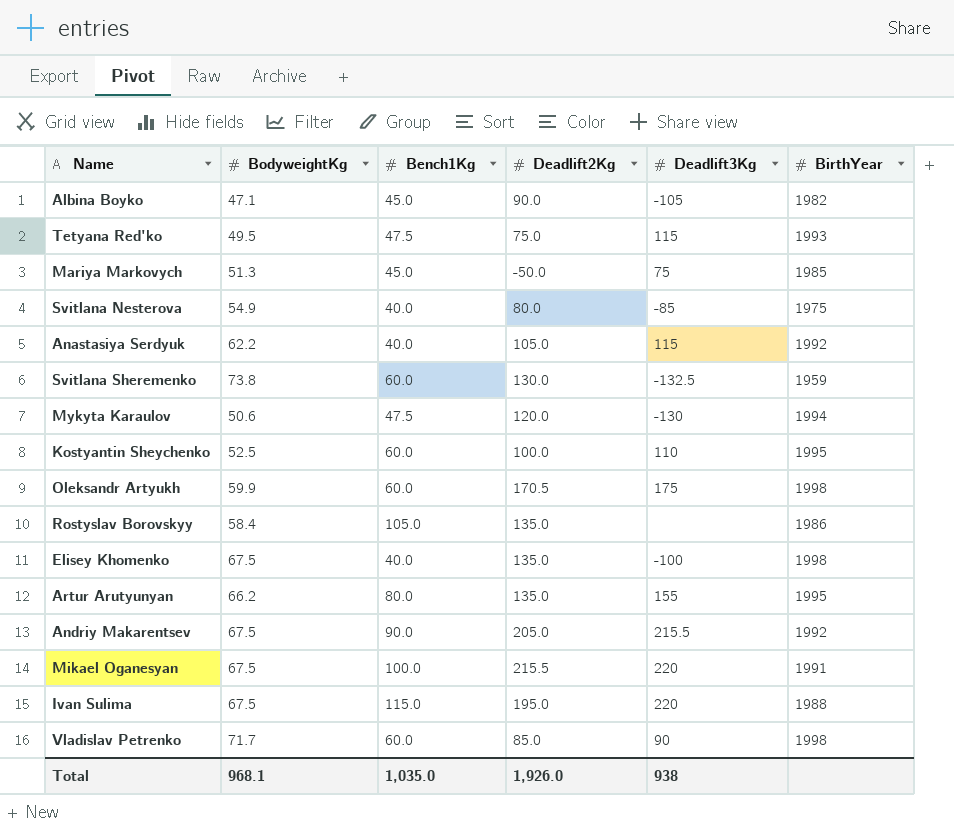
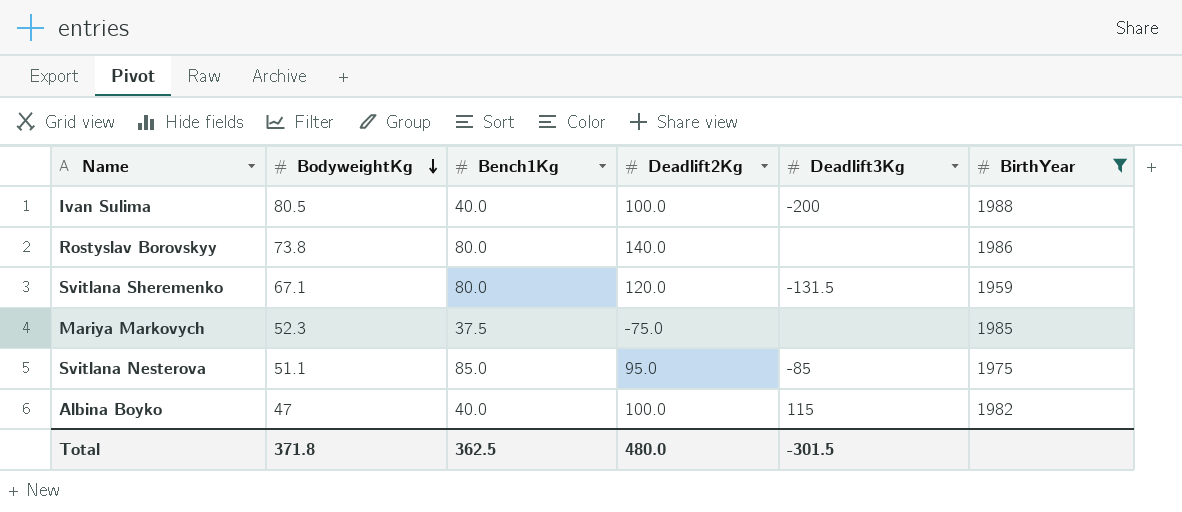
filter: none -> BirthYear <= 1988
row order: none -> BodyweightKg descending
Ivan Sulima | BodyweightKg: 67.5 -> 80.5
Ivan Sulima | Bench1Kg: 115.0 -> 40.0
Ivan Sulima | Deadlift2Kg: 195.0 -> 100.0
Ivan Sulima | Deadlift3Kg: 220 -> -200
Rostyslav Borovskyy | BodyweightKg: 58.4 -> 73.8
Rostyslav Borovskyy | Bench1Kg: 105.0 -> 80.0
Rostyslav Borovskyy | Deadlift2Kg: 135.0 -> 140.0
Svitlana Sheremenko | BodyweightKg: 73.8 -> 67.1
Svitlana Sheremenko | Bench1Kg: 60.0 -> 80.0
Svitlana Sheremenko | Deadlift2Kg: 130.0 -> 120.0
Svitlana Sheremenko | Deadlift3Kg: -132.5 -> -131.5
Mariya Markovych | BodyweightKg: 51.3 -> 52.3
Mariya Markovych | Bench1Kg: 45.0 -> 37.5
Mariya Markovych | Deadlift2Kg: -50.0 -> -75.0
Mariya Markovych | Deadlift3Kg: 75 -> none
Svitlana Nesterova | BodyweightKg: 54.9 -> 51.1
Svitlana Nesterova | Bench1Kg: 40.0 -> 85.0
Svitlana Nesterova | Deadlift2Kg: 80.0 -> 95.0
Albina Boyko | BodyweightKg: 47.1 -> 47
Albina Boyko | Bench1Kg: 45.0 -> 40.0
Albina Boyko | Deadlift2Kg: 90.0 -> 100.0
Albina Boyko | Deadlift3Kg: -105 -> 115
Total | BodyweightKg: 968.1 -> 371.8
Total | Bench1Kg: 1,035.0 -> 362.5
Total | Deadlift2Kg: 1,926.0 -> 480.0
Total | Deadlift3Kg: 938 -> -301.5

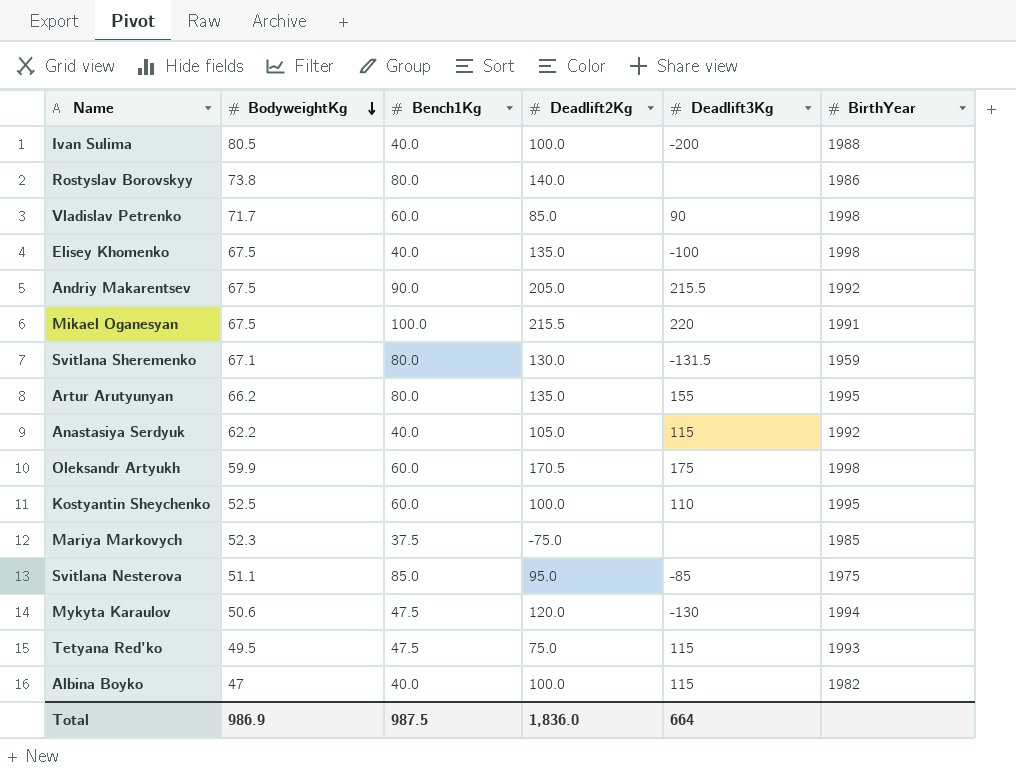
filter: BirthYear <= 1988 -> none
Svitlana Sheremenko | Deadlift2Kg: 120.0 -> 130.0
Total | BodyweightKg: 371.8 -> 986.9
Total | Bench1Kg: 362.5 -> 987.5
Total | Deadlift2Kg: 480.0 -> 1,836.0
Total | Deadlift3Kg: -301.5 -> 664

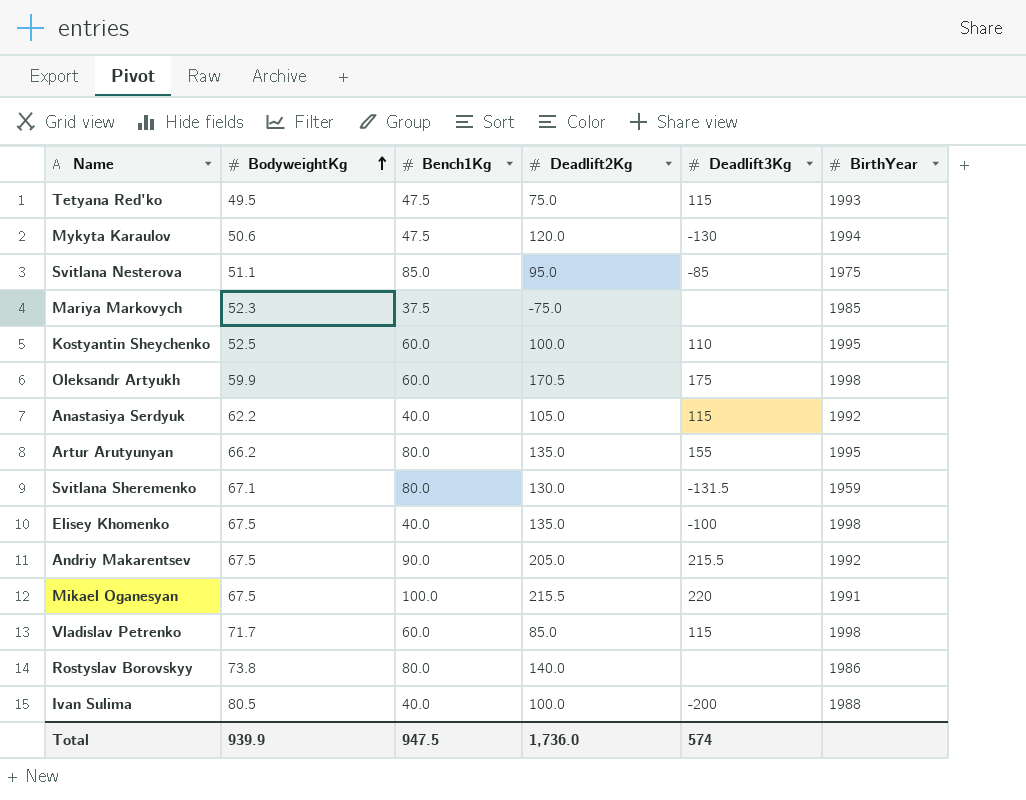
row order: BodyweightKg descending -> BodyweightKg ascending
row Albina Boyko: 47 | 40.0 | 100.0 | 115 | 1982 -> none
Vladislav Petrenko | Deadlift3Kg: 90 -> 115
Total | BodyweightKg: 986.9 -> 939.9
Total | Bench1Kg: 987.5 -> 947.5
Total | Deadlift2Kg: 1,836.0 -> 1,736.0
Total | Deadlift3Kg: 664 -> 574

